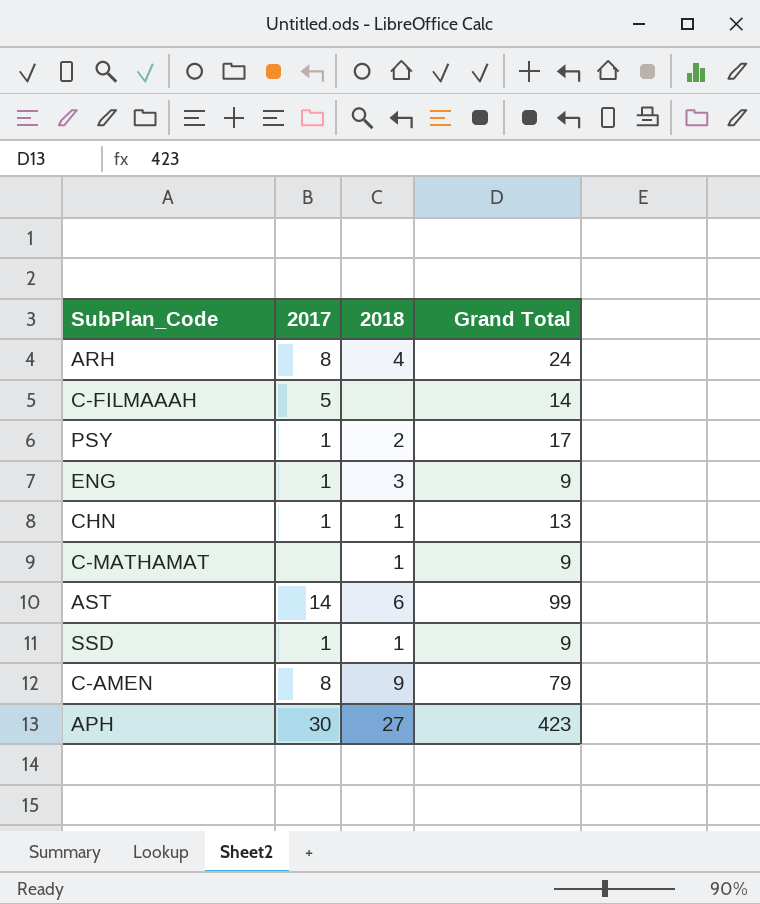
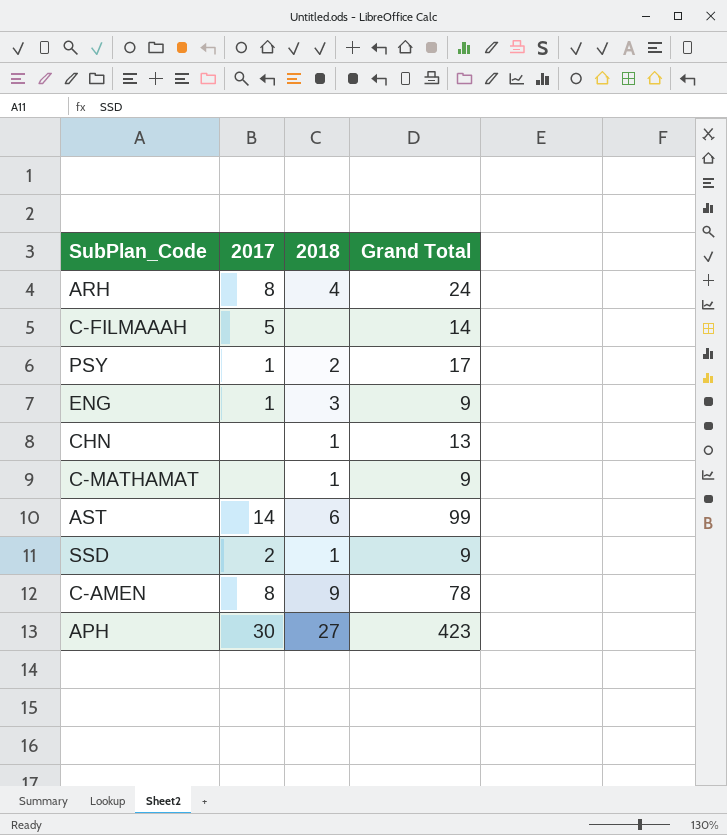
CHN | 2017: 1 -> none
SSD | 2017: 1 -> 2
C-AMEN | Grand Total: 79 -> 78

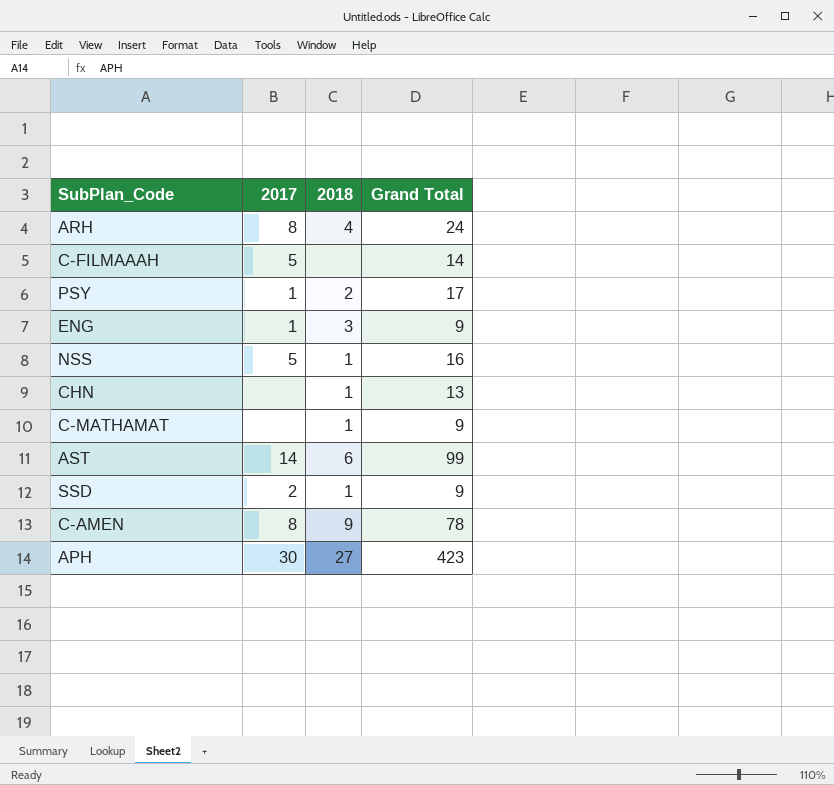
row NSS: none -> 5 | 1 | 16

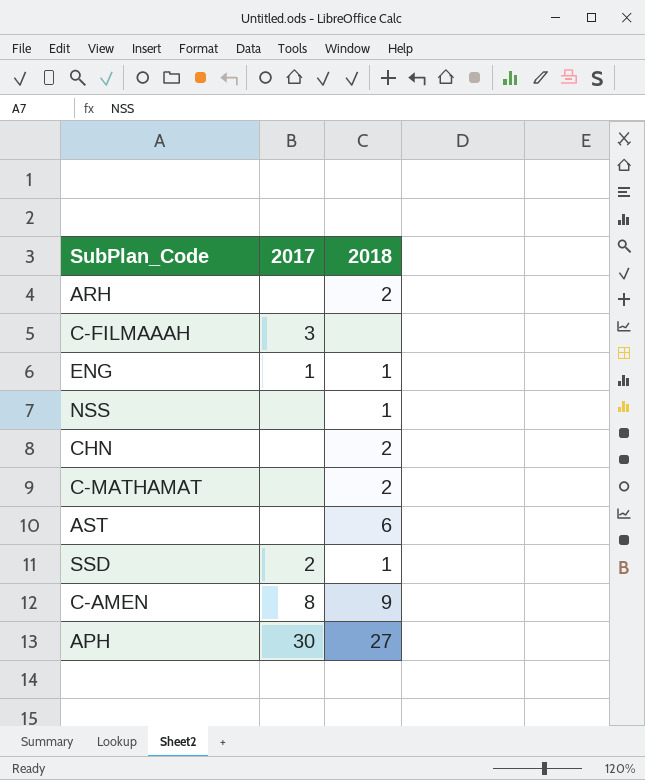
column Grand Total | position: 4 -> none
row PSY: 1 | 2 | 17 -> none
ARH | 2017: 8 -> none
ARH | 2018: 4 -> 2
C-FILMAAAH | 2017: 5 -> 3
ENG | 2018: 3 -> 1
NSS | 2017: 5 -> none
CHN | 2018: 1 -> 2
C-MATHAMAT | 2018: 1 -> 2
AST | 2017: 14 -> none

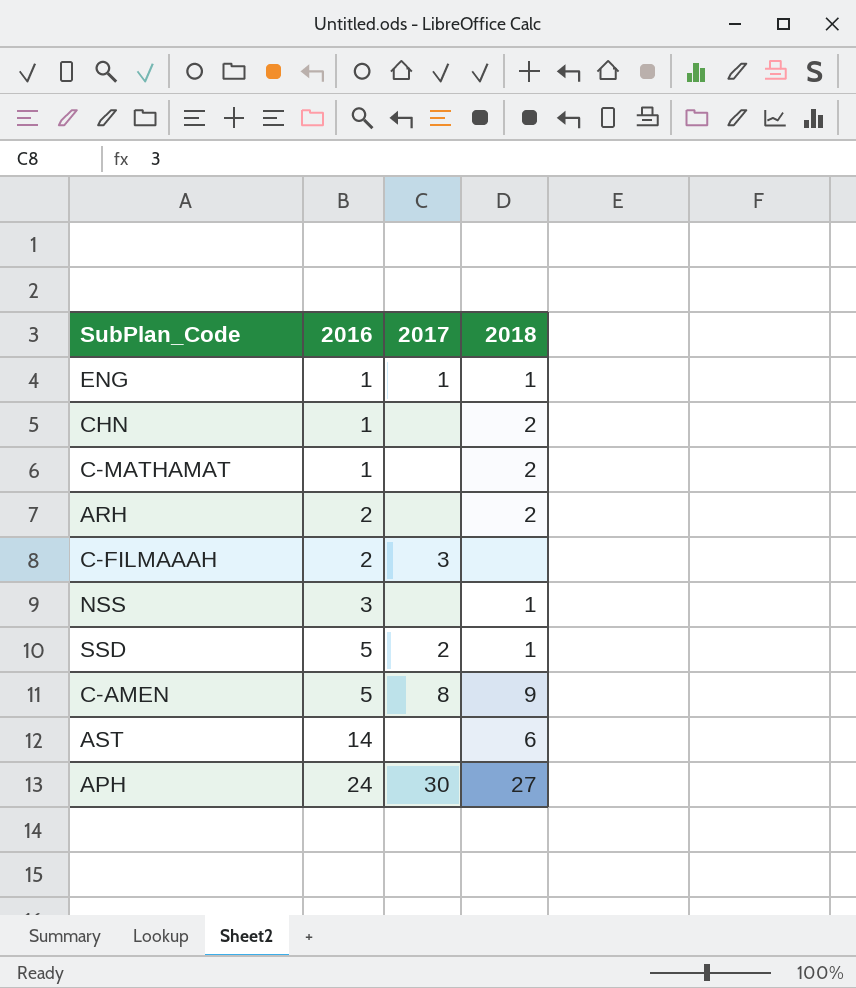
row order: none -> 2016 ascending
column 2016 | position: none -> 2

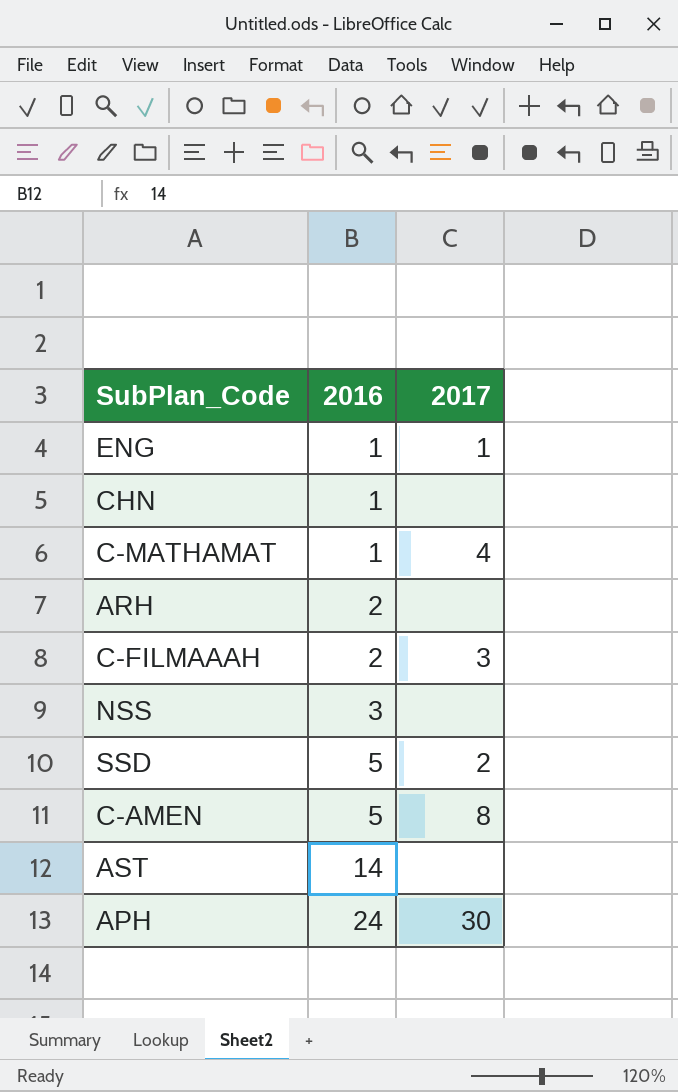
column 2018 | position: 4 -> none
C-MATHAMAT | 2017: none -> 4

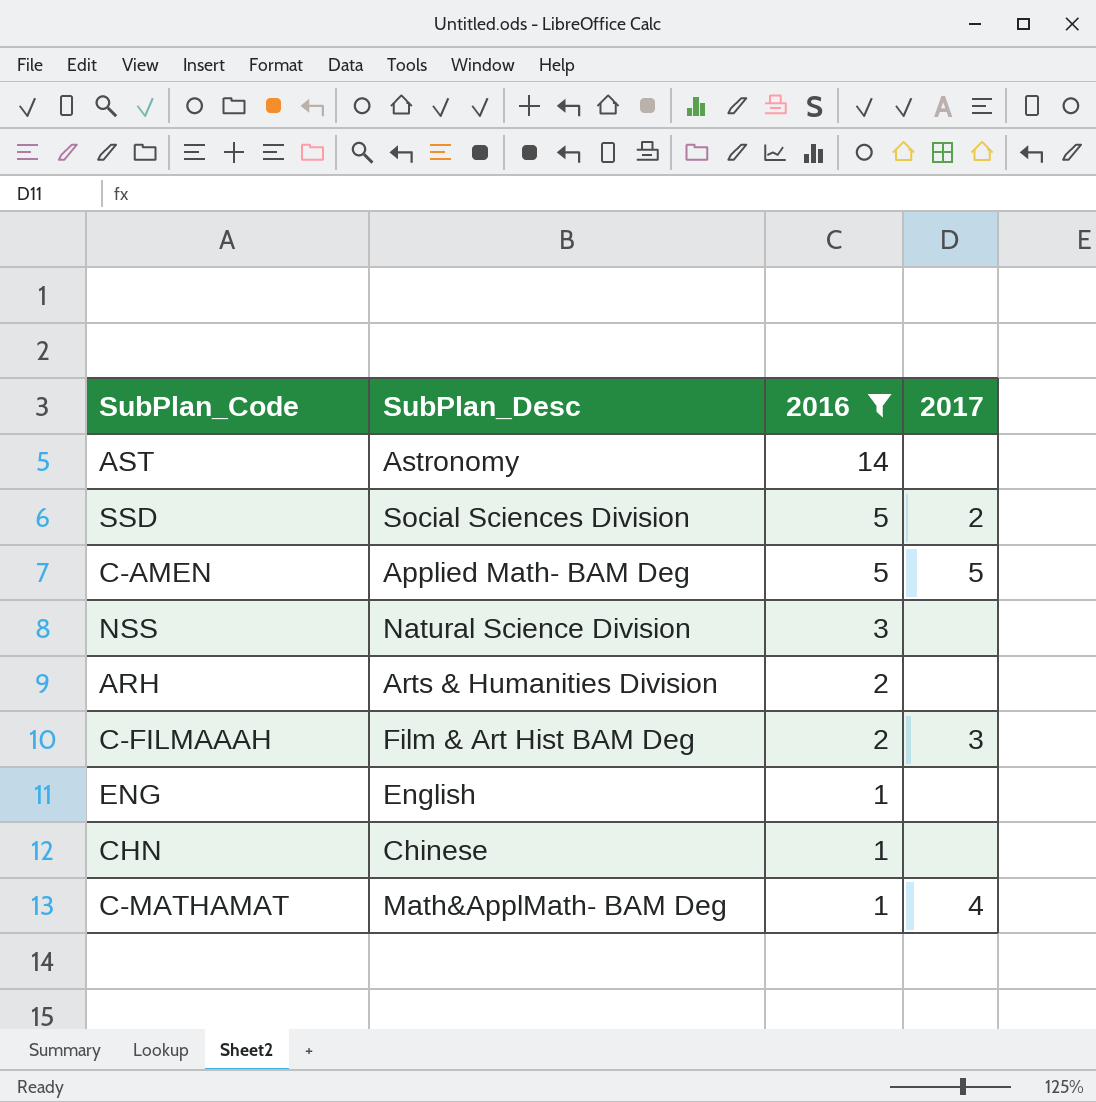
filter: none -> 2016 != 24
row order: 2016 ascending -> 2016 descending
column SubPlan_Desc | position: none -> 2
C-AMEN | 2017: 8 -> 5
ENG | 2017: 1 -> none

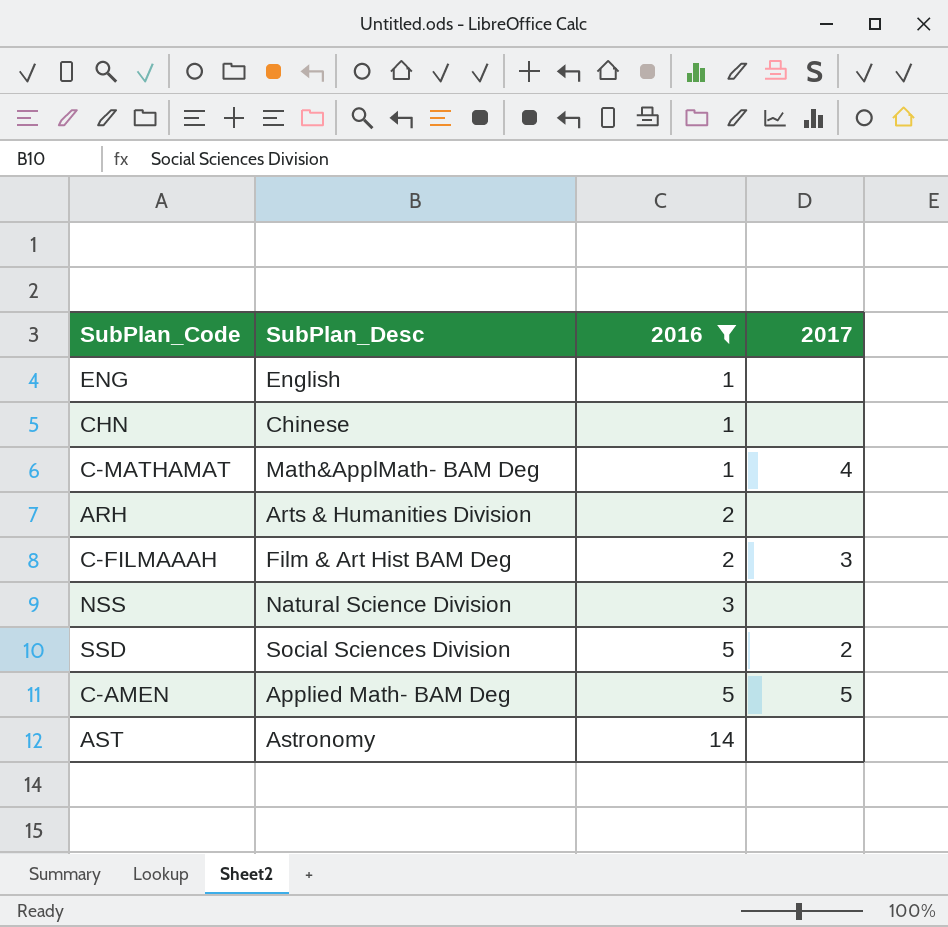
row order: 2016 descending -> 2016 ascending

